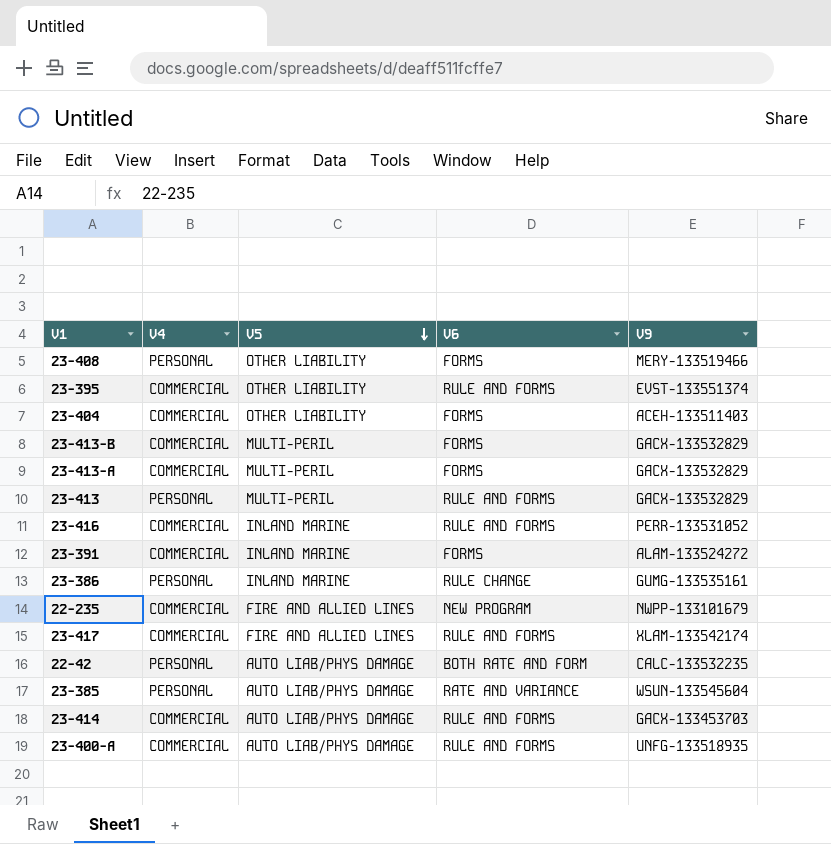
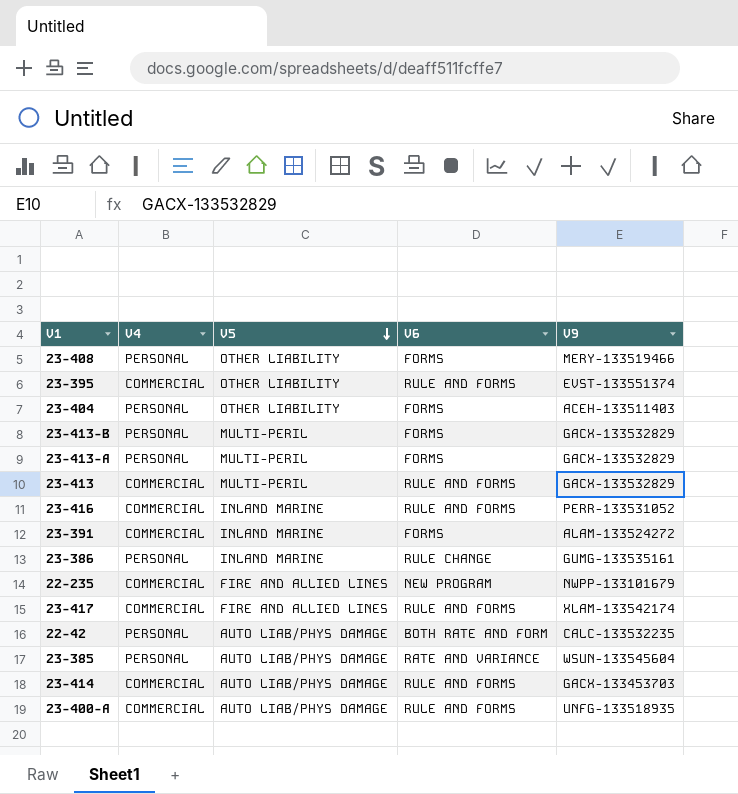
23-404 | V4: COMMERCIAL -> PERSONAL
23-413-B | V4: COMMERCIAL -> PERSONAL
23-413-A | V4: COMMERCIAL -> PERSONAL
23-413 | V4: PERSONAL -> COMMERCIAL

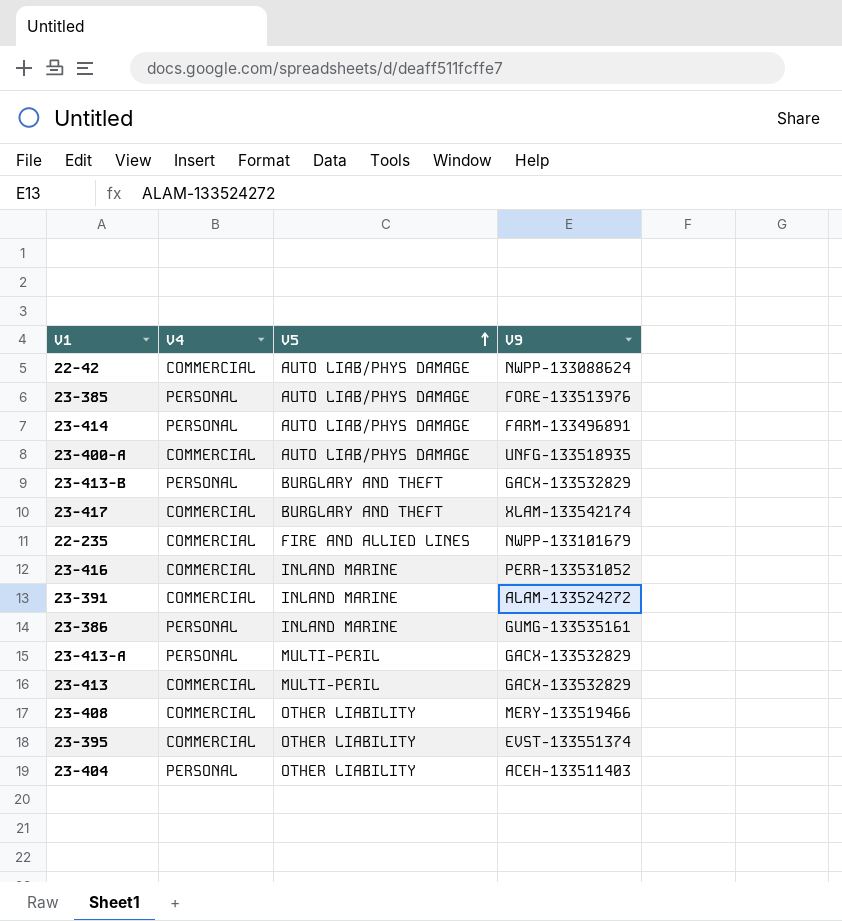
row order: V5 descending -> V5 ascending
column V6 | position: 4 -> none
22-42 | V4: PERSONAL -> COMMERCIAL
22-42 | V9: CALC-133532235 -> NWPP-133088624
23-385 | V9: WSUN-133545604 -> FORE-133513976
23-414 | V4: COMMERCIAL -> PERSONAL
23-414 | V9: GACX-133453703 -> FARM-133496891
23-413-B | V5: MULTI-PERIL -> BURGLARY AND THEFT
23-417 | V5: FIRE AND ALLIED LINES -> BURGLARY AND THEFT
23-408 | V4: PERSONAL -> COMMERCIAL

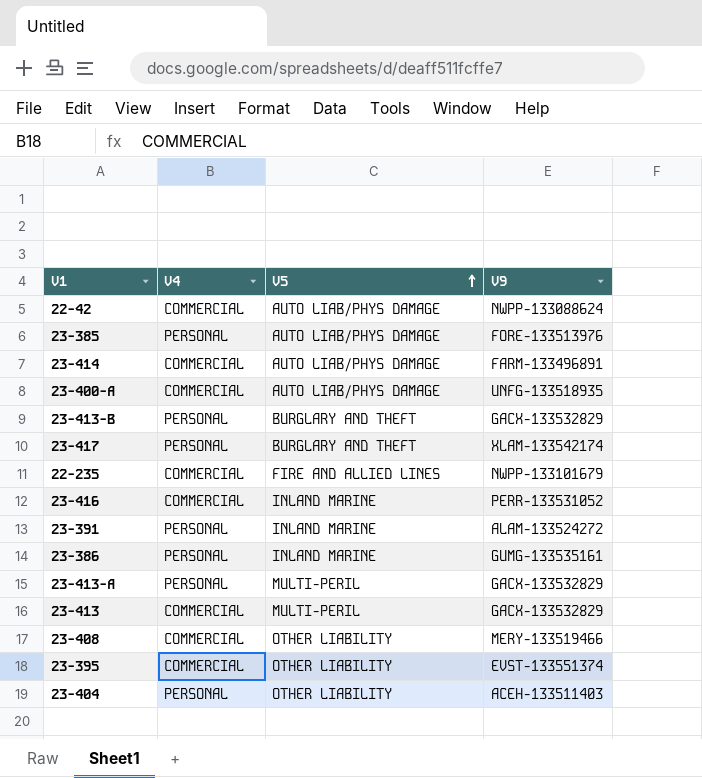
23-414 | V4: PERSONAL -> COMMERCIAL
23-417 | V4: COMMERCIAL -> PERSONAL
23-391 | V4: COMMERCIAL -> PERSONAL

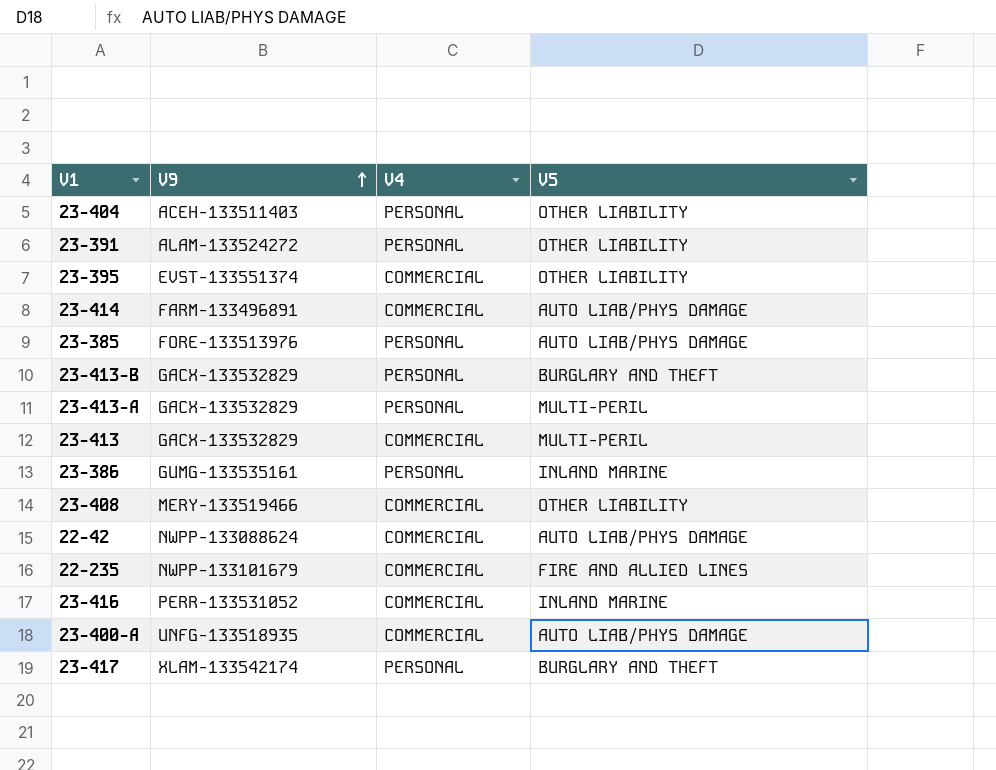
row order: V5 ascending -> V9 ascending
column V9 | position: 4 -> 2
23-391 | V5: INLAND MARINE -> OTHER LIABILITY

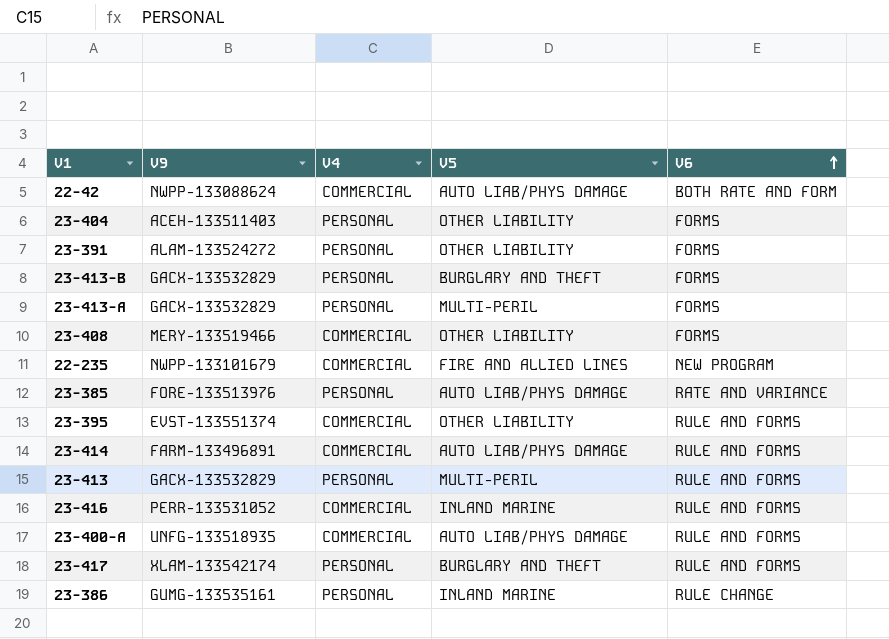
row order: V9 ascending -> V6 ascending
column V6 | position: none -> 5
23-413 | V4: COMMERCIAL -> PERSONAL

